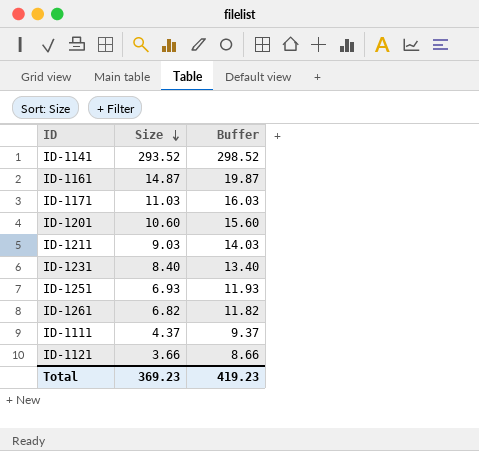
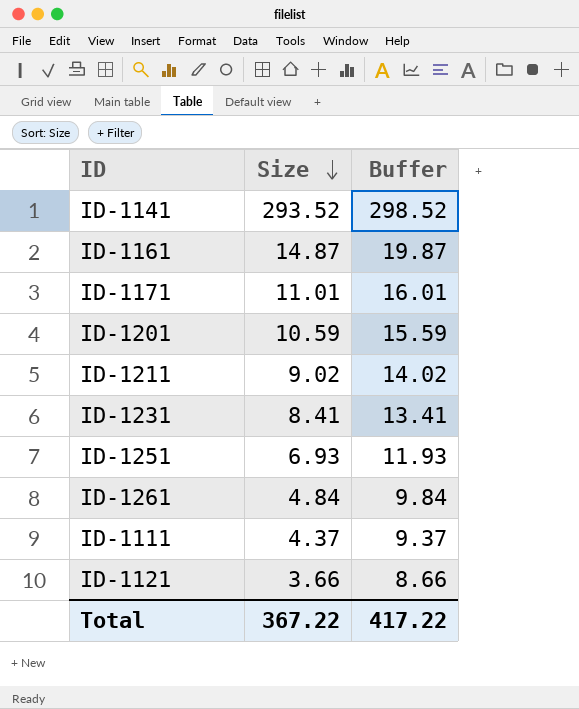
ID-1171 | Size: 11.03 -> 11.01
ID-1171 | Buffer: 16.03 -> 16.01
ID-1201 | Size: 10.60 -> 10.59
ID-1201 | Buffer: 15.60 -> 15.59
ID-1211 | Size: 9.03 -> 9.02
ID-1211 | Buffer: 14.03 -> 14.02
ID-1231 | Size: 8.40 -> 8.41
ID-1231 | Buffer: 13.40 -> 13.41
ID-1261 | Size: 6.82 -> 4.84
ID-1261 | Buffer: 11.82 -> 9.84
Total | Size: 369.23 -> 367.22
Total | Buffer: 419.23 -> 417.22

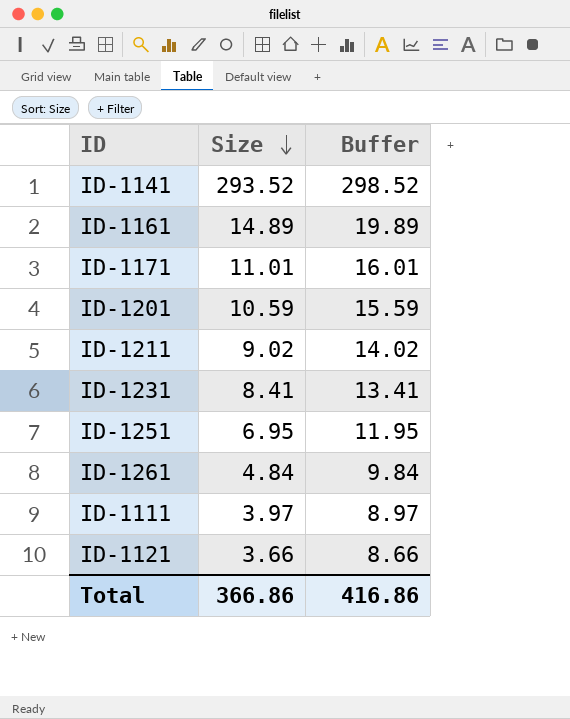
ID-1161 | Size: 14.87 -> 14.89
ID-1161 | Buffer: 19.87 -> 19.89
ID-1251 | Size: 6.93 -> 6.95
ID-1251 | Buffer: 11.93 -> 11.95
ID-1111 | Size: 4.37 -> 3.97
ID-1111 | Buffer: 9.37 -> 8.97
Total | Size: 367.22 -> 366.86
Total | Buffer: 417.22 -> 416.86

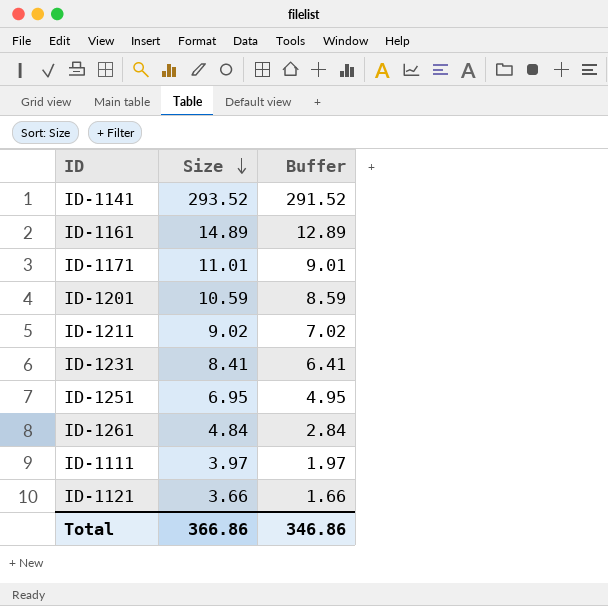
column Buffer | formula: [Size] + 5 -> [Size] - 2
Total | Buffer: 416.86 -> 346.86

